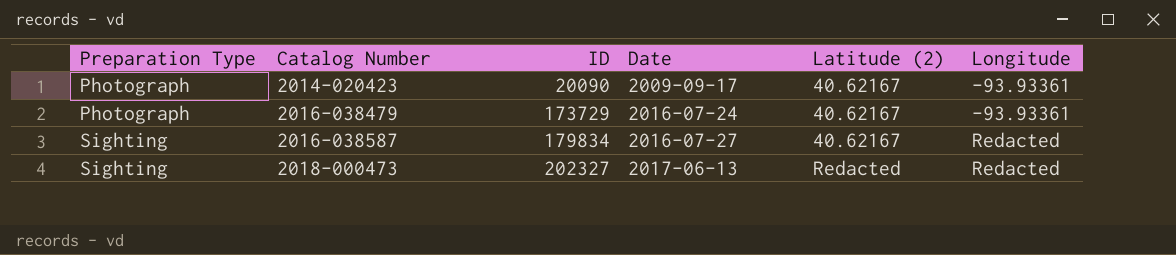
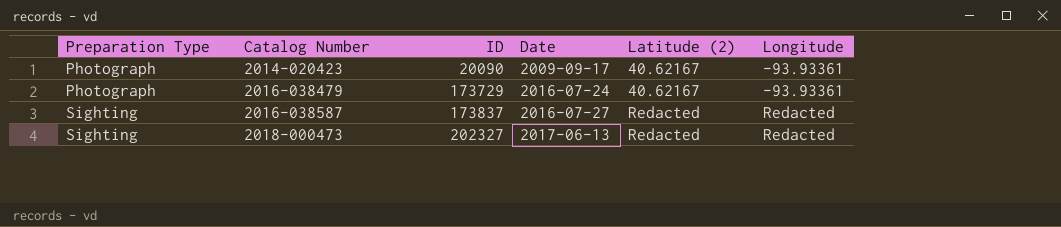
2016-038587 | ID: 179834 -> 173837
2016-038587 | Latitude (2): 40.62167 -> Redacted

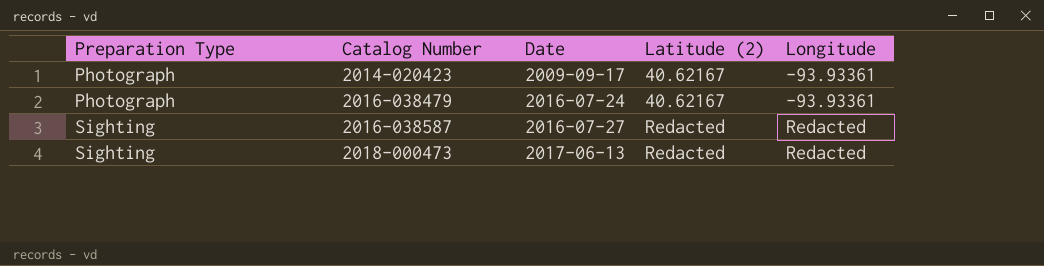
column ID | position: 3 -> none

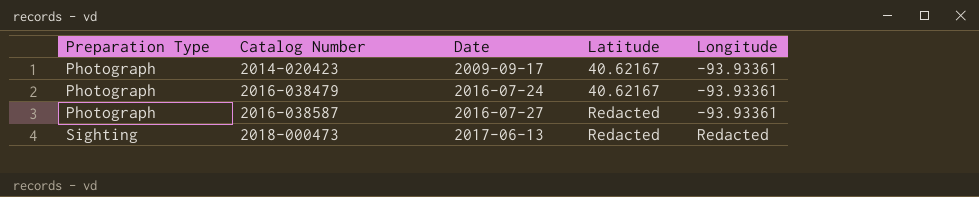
column name: Latitude (2) -> Latitude
2016-038587 | Preparation Type: Sighting -> Photograph
2016-038587 | Longitude: Redacted -> -93.93361

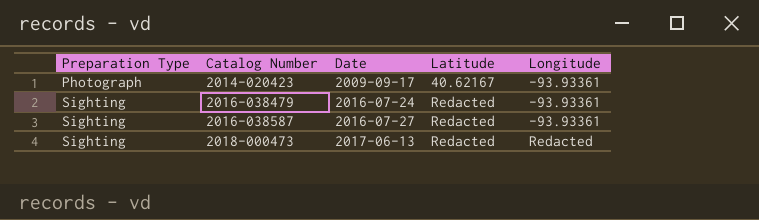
2016-038479 | Preparation Type: Photograph -> Sighting
2016-038479 | Latitude: 40.62167 -> Redacted
2016-038587 | Preparation Type: Photograph -> Sighting

